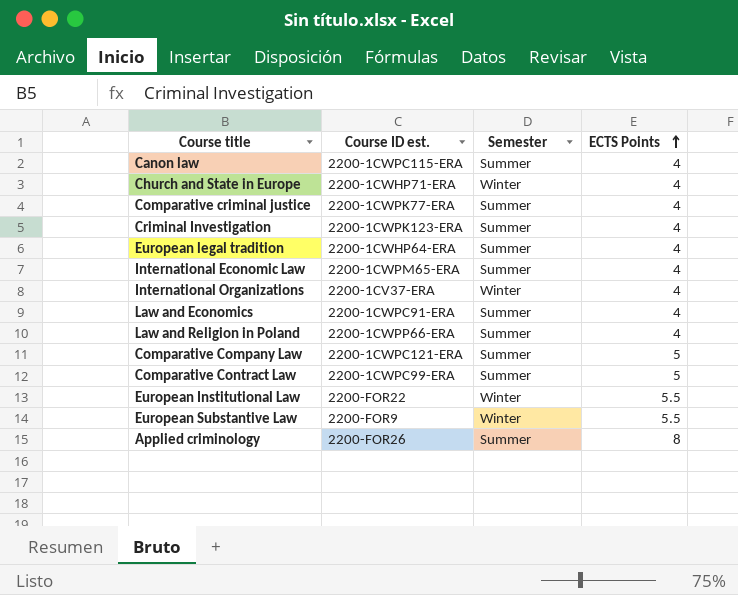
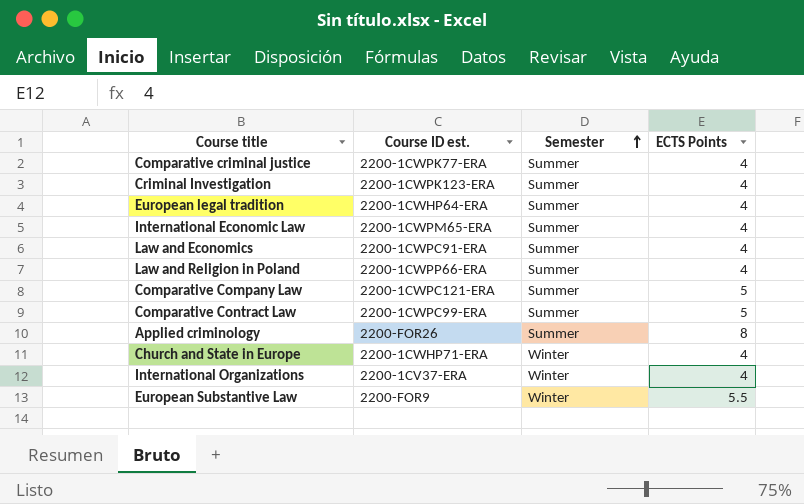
row order: ECTS Points ascending -> Semester ascending
row Canon law: 2200-1CWPC115-ERA | Summer | 4 -> none
row European Institutional Law: 2200-FOR22 | Winter | 5.5 -> none

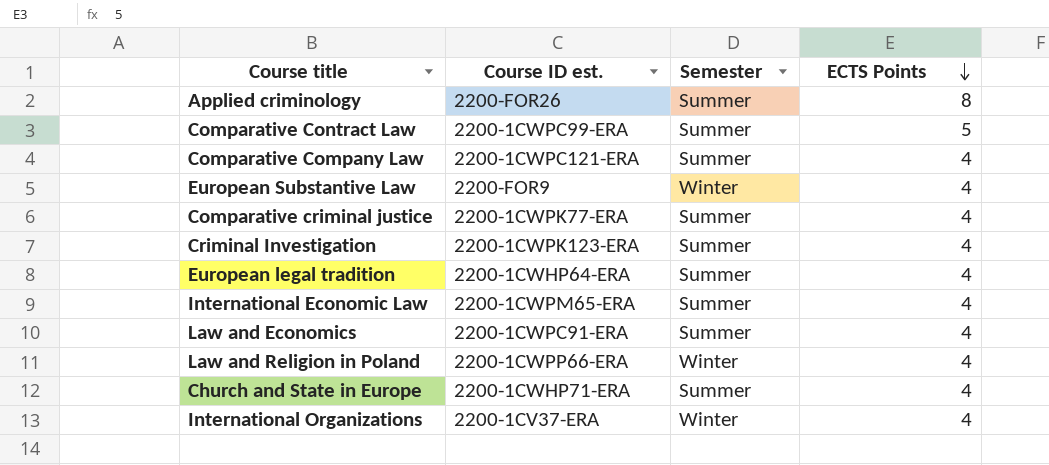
row order: Semester ascending -> ECTS Points descending
Comparative Company Law | ECTS Points: 5 -> 4
European Substantive Law | ECTS Points: 5.5 -> 4
Law and Religion in Poland | Semester: Summer -> Winter
Church and State in Europe | Semester: Winter -> Summer

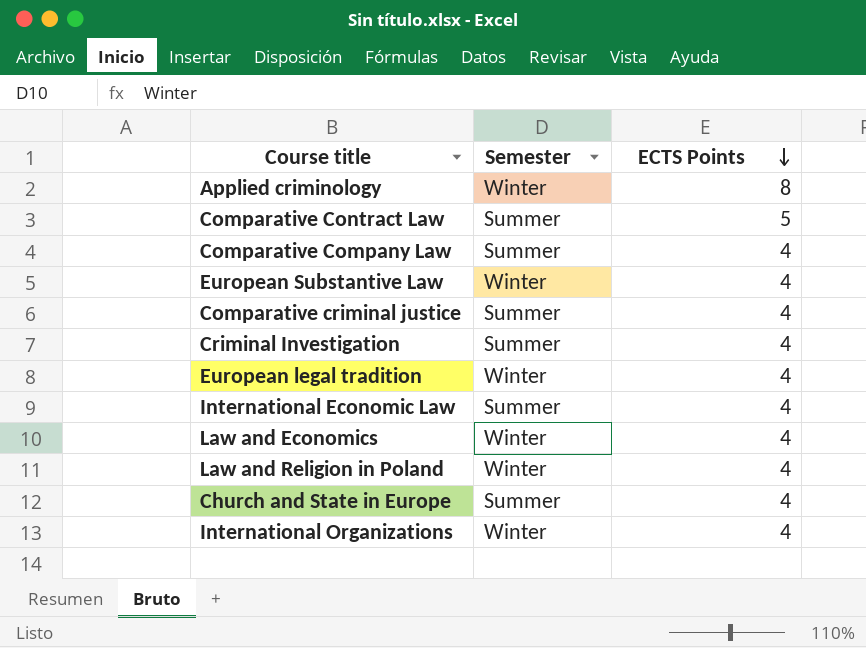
column Course ID est. | position: 2 -> none
Applied criminology | Semester: Summer -> Winter
European legal tradition | Semester: Summer -> Winter
Law and Economics | Semester: Summer -> Winter

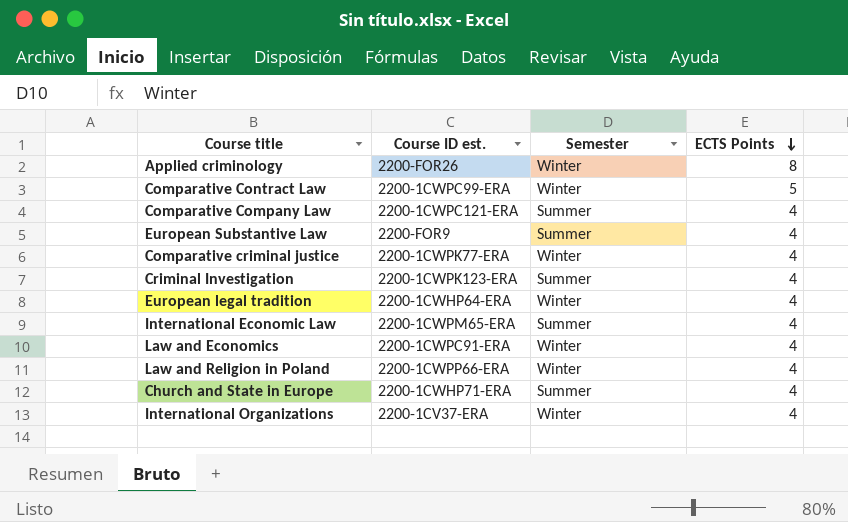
column Course ID est. | position: none -> 2
Comparative Contract Law | Semester: Summer -> Winter
European Substantive Law | Semester: Winter -> Summer
Comparative criminal justice | Semester: Summer -> Winter

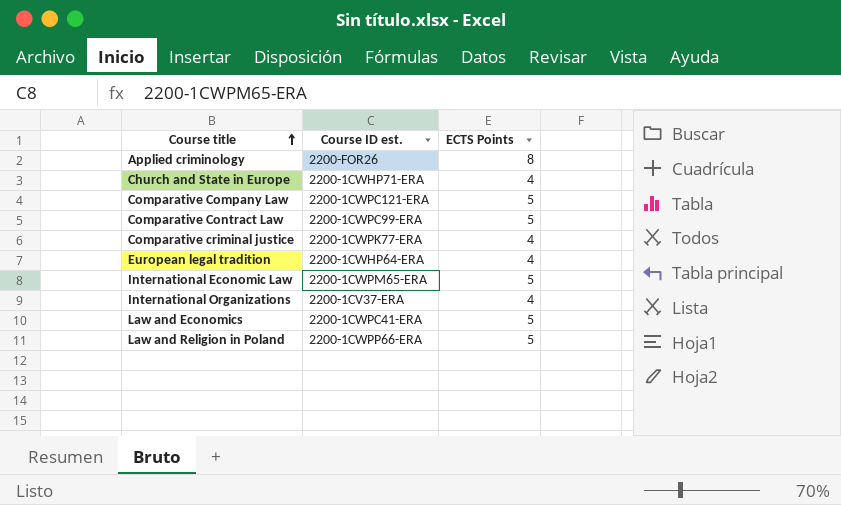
row order: ECTS Points descending -> Course title ascending
column Semester | position: 3 -> none
row European Substantive Law: 2200-FOR9 | Summer | 4 -> none
row Criminal Investigation: 2200-1CWPK123-ERA | Summer | 4 -> none
Comparative Company Law | ECTS Points: 4 -> 5
International Economic Law | ECTS Points: 4 -> 5
Law and Economics | Course ID est.: 2200-1CWPC91-ERA -> 2200-1CWPC41-ERA
Law and Economics | ECTS Points: 4 -> 5
Law and Religion in Poland | ECTS Points: 4 -> 5

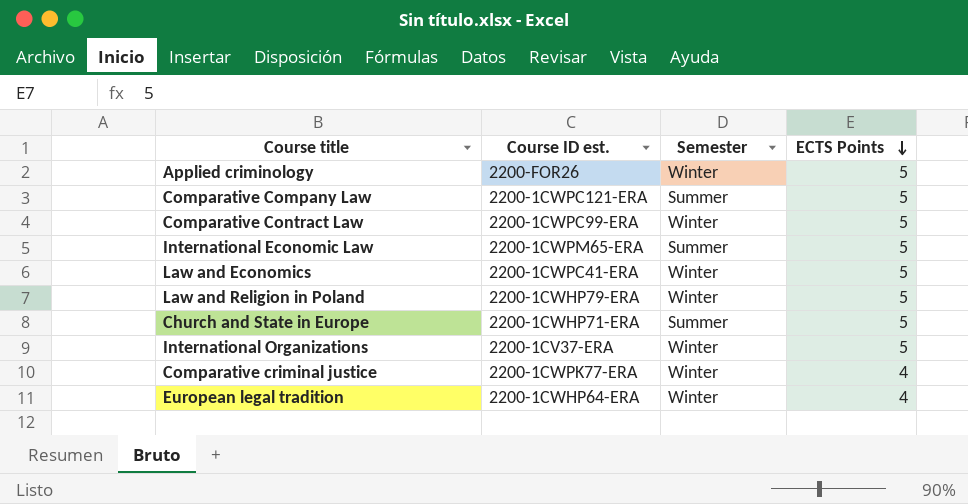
row order: Course title ascending -> ECTS Points descending
column Semester | position: none -> 3
Applied criminology | ECTS Points: 8 -> 5
Law and Religion in Poland | Course ID est.: 2200-1CWPP66-ERA -> 2200-1CWHP79-ERA
Church and State in Europe | ECTS Points: 4 -> 5
International Organizations | ECTS Points: 4 -> 5

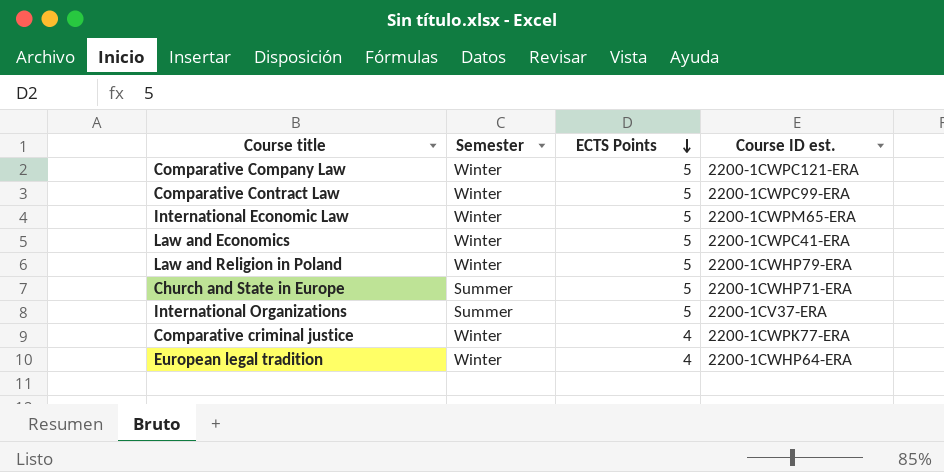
column Course ID est. | position: 2 -> 4
row Applied criminology: 2200-FOR26 | Winter | 5 -> none
Comparative Company Law | Semester: Summer -> Winter
International Economic Law | Semester: Summer -> Winter
International Organizations | Semester: Winter -> Summer

